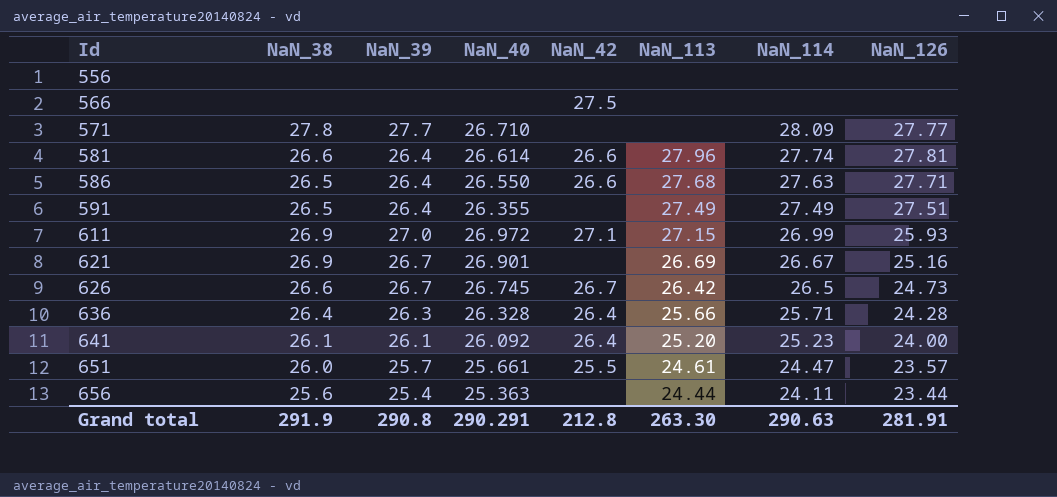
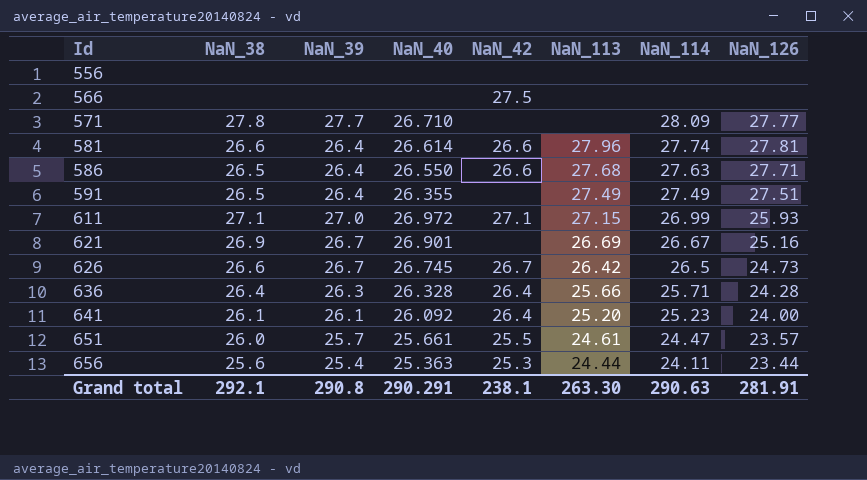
611 | NaN_38: 26.9 -> 27.1
656 | NaN_42: none -> 25.3
Grand total | NaN_38: 291.9 -> 292.1
Grand total | NaN_42: 212.8 -> 238.1

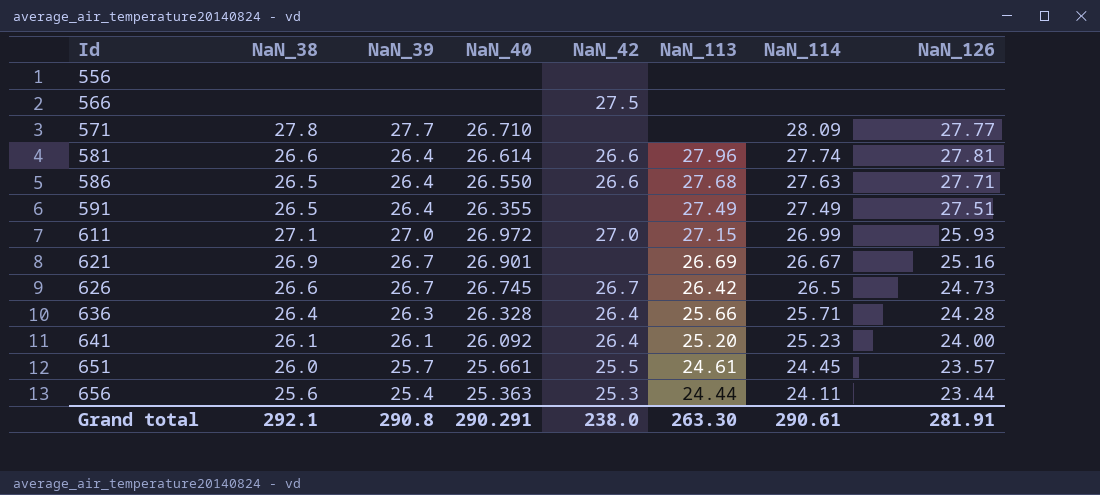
611 | NaN_42: 27.1 -> 27.0
651 | NaN_114: 24.47 -> 24.45
Grand total | NaN_42: 238.1 -> 238.0
Grand total | NaN_114: 290.63 -> 290.61

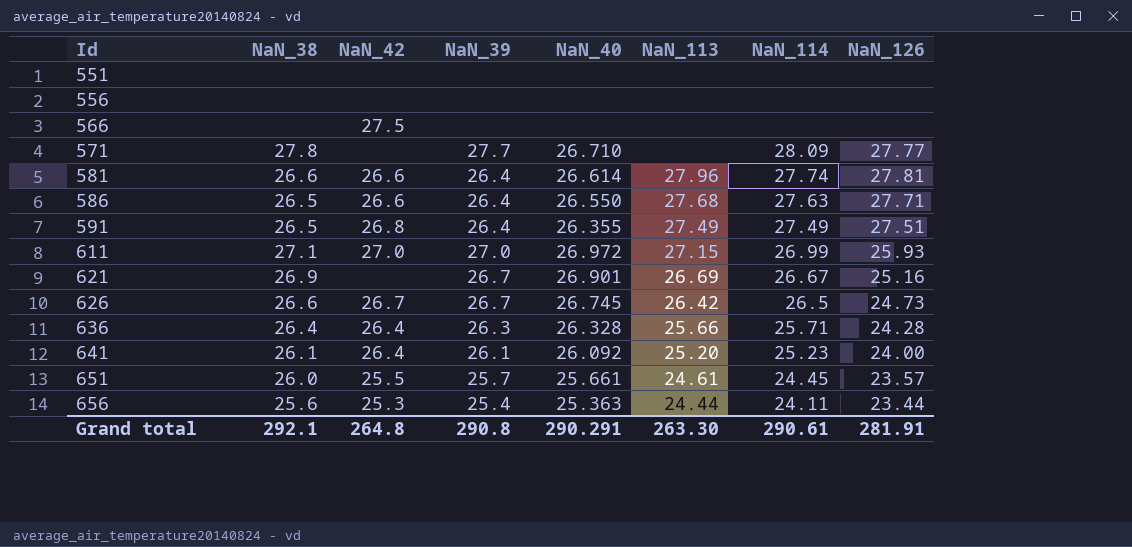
column NaN_42 | position: 5 -> 3
row 551: none -> none | none | none | none | none | none | none
591 | NaN_42: none -> 26.8
Grand total | NaN_42: 238.0 -> 264.8

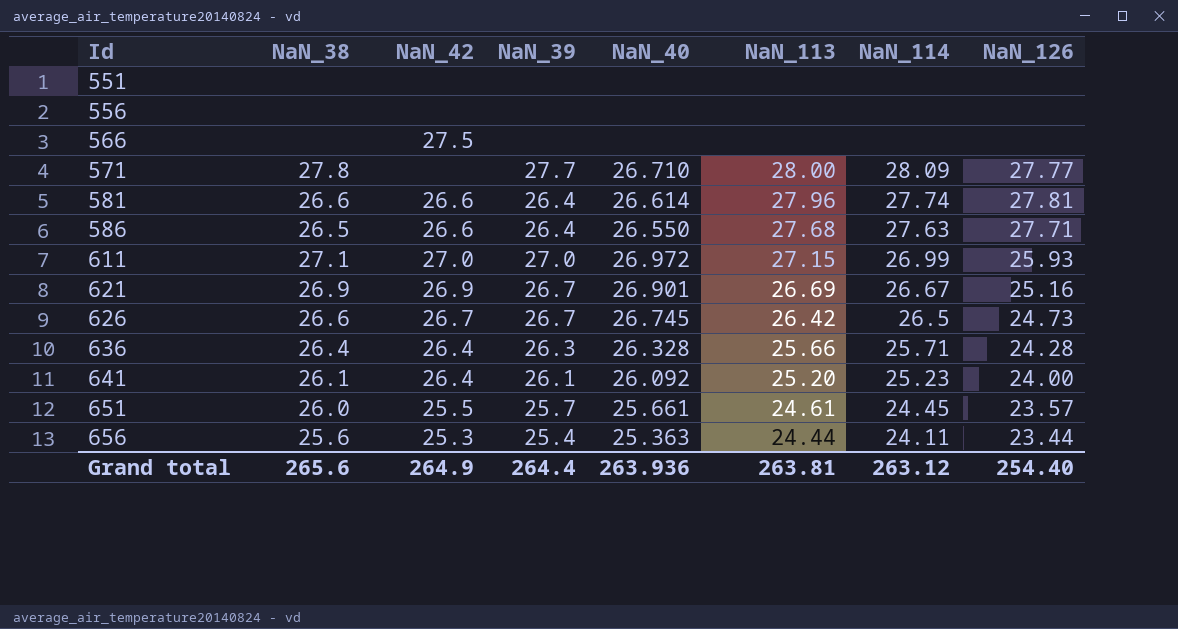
row 591: 26.5 | 26.8 | 26.4 | 26.355 | 27.49 | 27.49 | 27.51 -> none
571 | NaN_113: none -> 28.00
621 | NaN_42: none -> 26.9
Grand total | NaN_38: 292.1 -> 265.6
Grand total | NaN_42: 264.8 -> 264.9
Grand total | NaN_39: 290.8 -> 264.4
Grand total | NaN_40: 290.291 -> 263.936
Grand total | NaN_113: 263.30 -> 263.81
Grand total | NaN_114: 290.61 -> 263.12
Grand total | NaN_126: 281.91 -> 254.40

